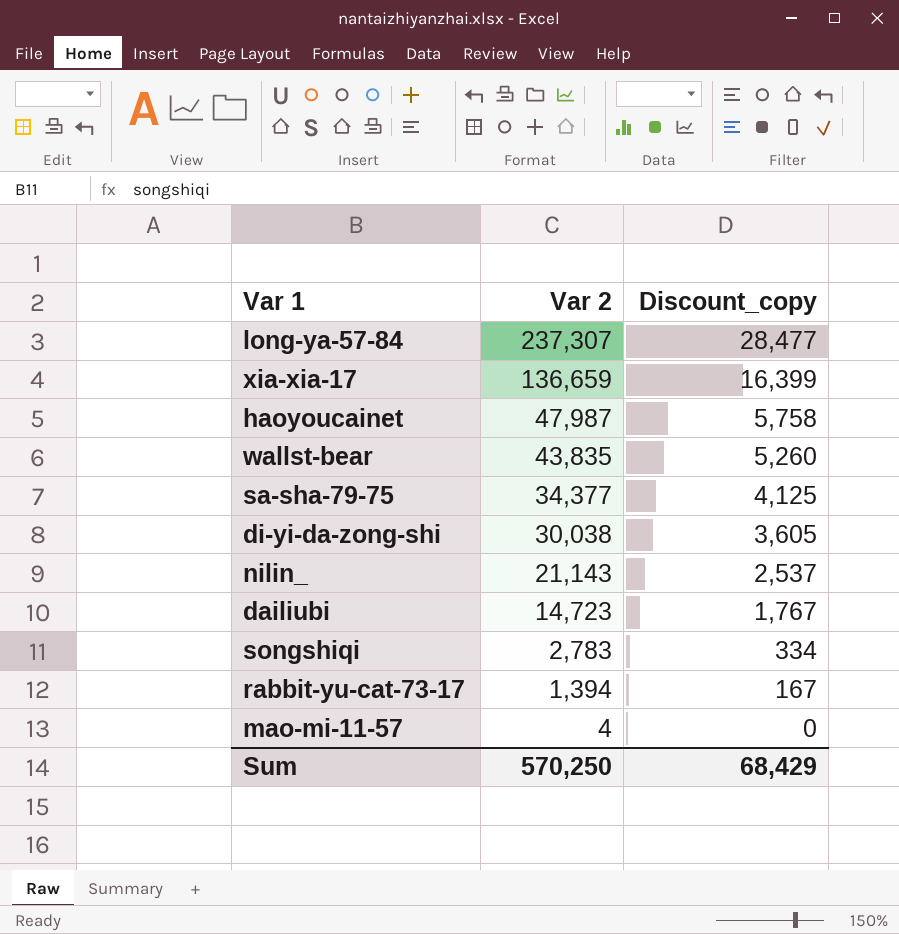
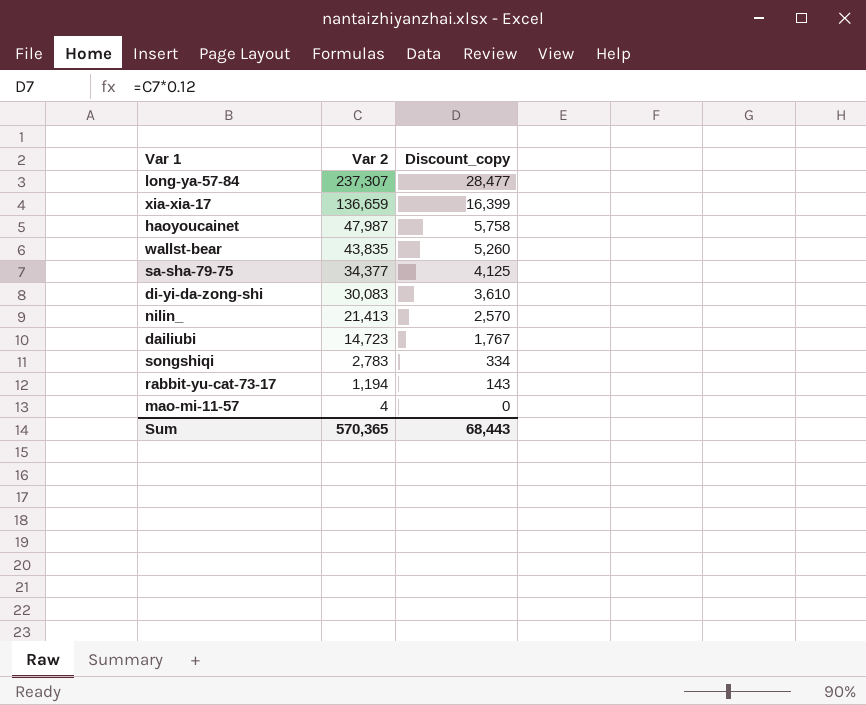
di-yi-da-zong-shi | Var 2: 30,038 -> 30,083
di-yi-da-zong-shi | Discount_copy: 3,605 -> 3,610
nilin_ | Var 2: 21,143 -> 21,413
nilin_ | Discount_copy: 2,537 -> 2,570
rabbit-yu-cat-73-17 | Var 2: 1,394 -> 1,194
rabbit-yu-cat-73-17 | Discount_copy: 167 -> 143
Sum | Var 2: 570,250 -> 570,365
Sum | Discount_copy: 68,429 -> 68,443

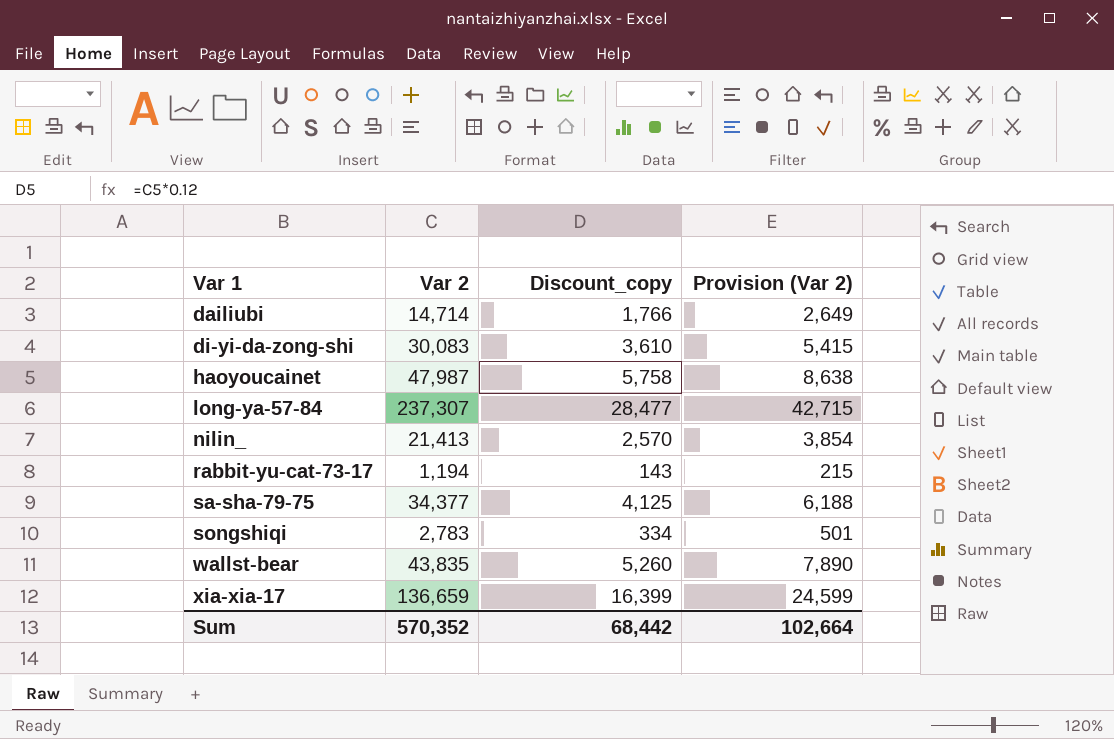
row order: Var 2 descending -> Var 1 ascending
column Provision (Var 2) | formula: none -> [Var 2] * 0.18
row mao-mi-11-57: 4 | 0 -> none
dailiubi | Var 2: 14,723 -> 14,714
dailiubi | Discount_copy: 1,767 -> 1,766
Sum | Var 2: 570,365 -> 570,352
Sum | Discount_copy: 68,443 -> 68,442

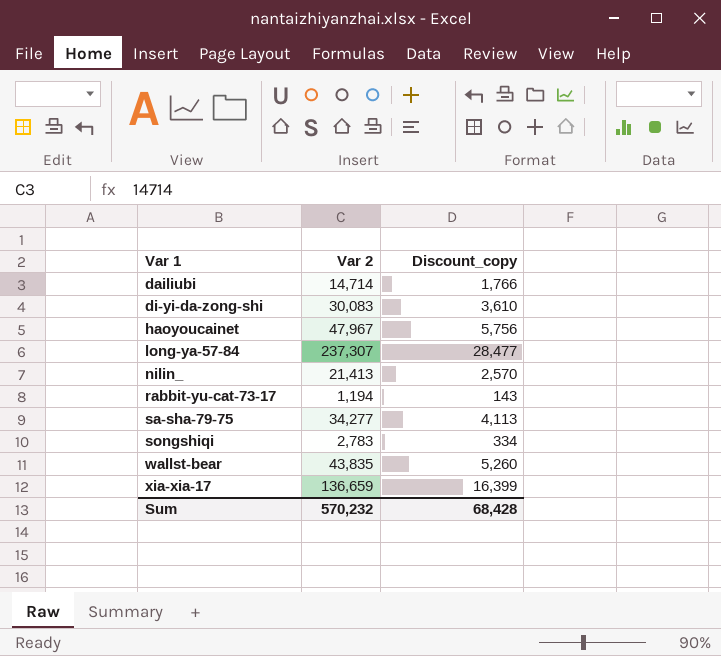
column Provision (Var 2) | formula: [Var 2] * 0.18 -> none
haoyoucainet | Var 2: 47,987 -> 47,967
haoyoucainet | Discount_copy: 5,758 -> 5,756
sa-sha-79-75 | Var 2: 34,377 -> 34,277
sa-sha-79-75 | Discount_copy: 4,125 -> 4,113
Sum | Var 2: 570,352 -> 570,232
Sum | Discount_copy: 68,442 -> 68,428

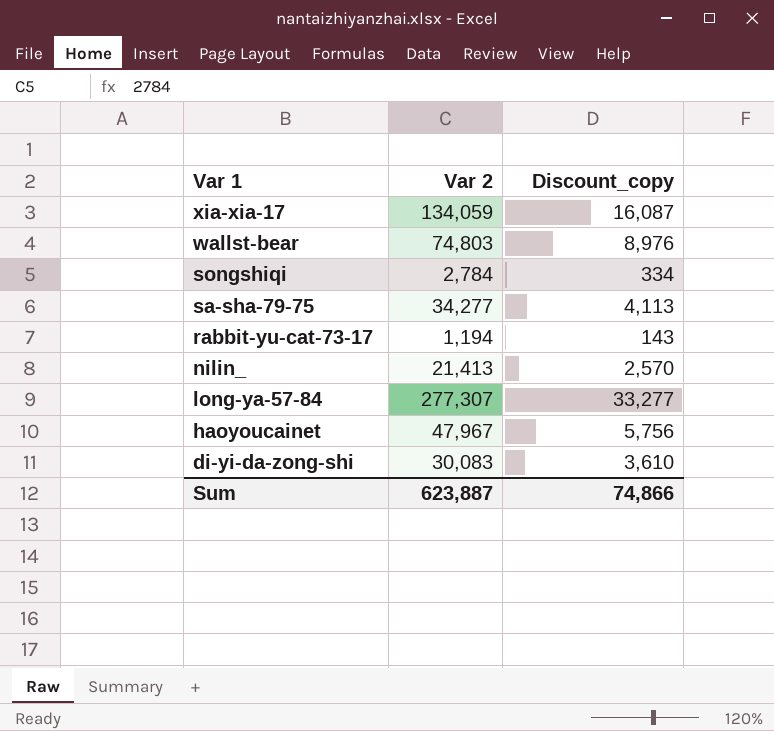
row order: Var 1 ascending -> Var 1 descending
row dailiubi: 14,714 | 1,766 -> none
xia-xia-17 | Var 2: 136,659 -> 134,059
xia-xia-17 | Discount_copy: 16,399 -> 16,087
wallst-bear | Var 2: 43,835 -> 74,803
wallst-bear | Discount_copy: 5,260 -> 8,976
songshiqi | Var 2: 2,783 -> 2,784
long-ya-57-84 | Var 2: 237,307 -> 277,307
long-ya-57-84 | Discount_copy: 28,477 -> 33,277
Sum | Var 2: 570,232 -> 623,887
Sum | Discount_copy: 68,428 -> 74,866

